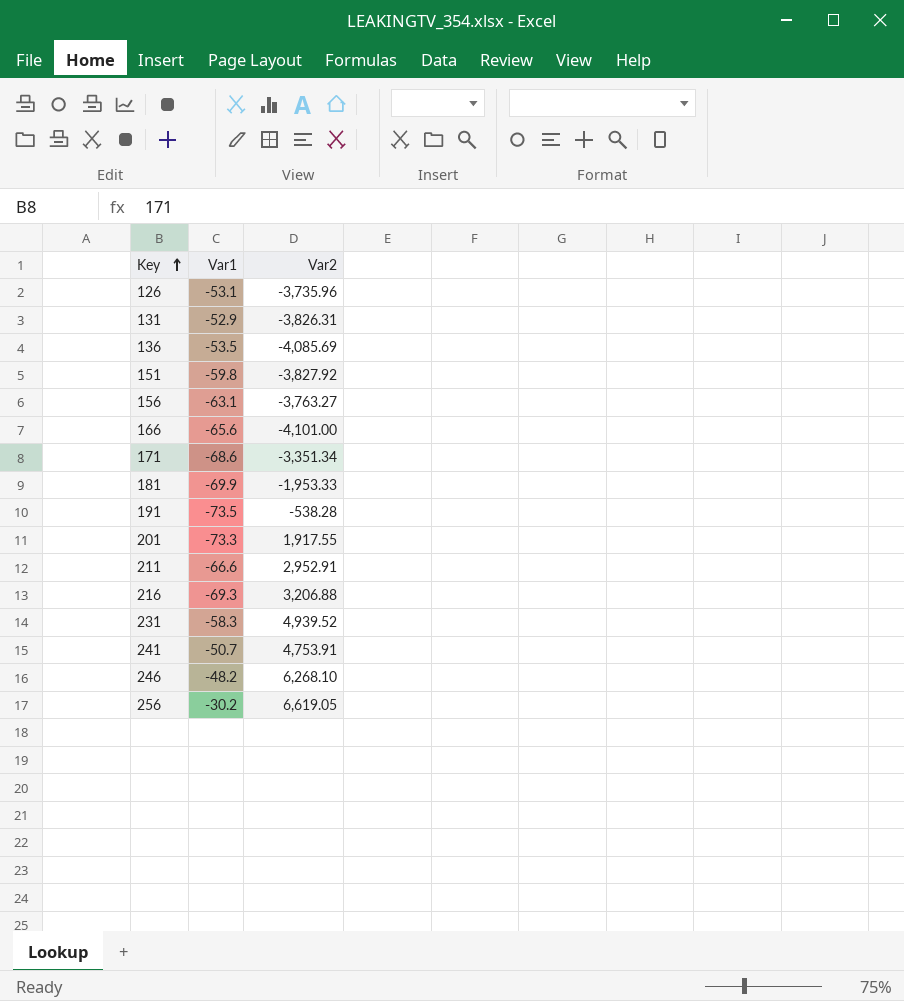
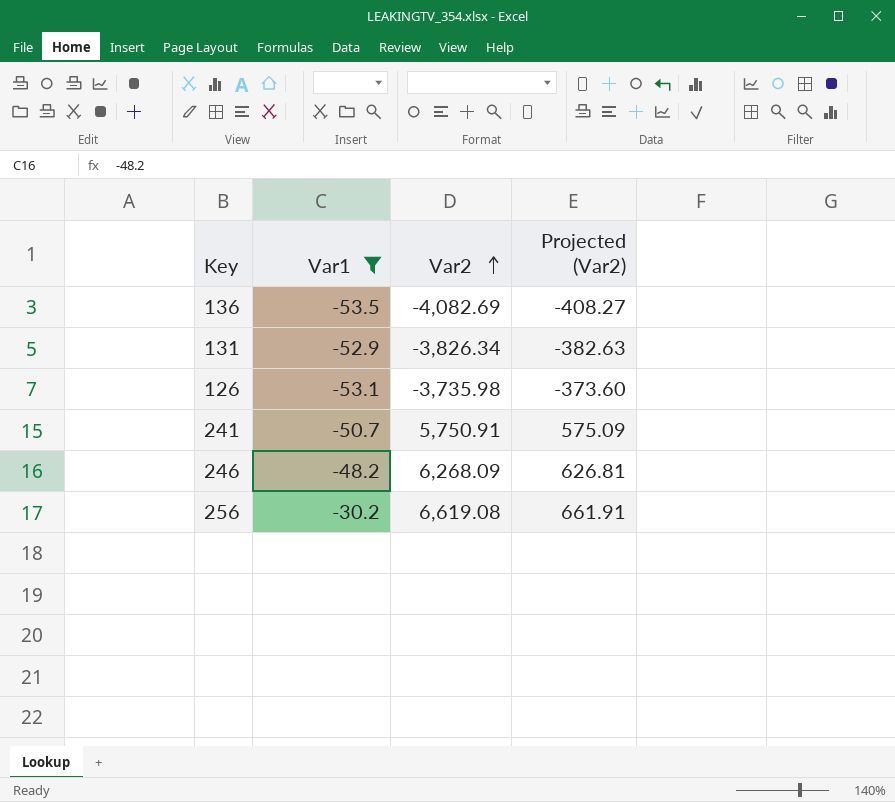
filter: none -> Var1 >= -53.5
row order: Key ascending -> Var2 ascending
column Projected (Var2) | formula: none -> [Var2] * 0.1
136 | Var2: -4,085.69 -> -4,082.69
131 | Var2: -3,826.31 -> -3,826.34
126 | Var2: -3,735.96 -> -3,735.98
241 | Var2: 4,753.91 -> 5,750.91
246 | Var2: 6,268.10 -> 6,268.09
256 | Var2: 6,619.05 -> 6,619.08

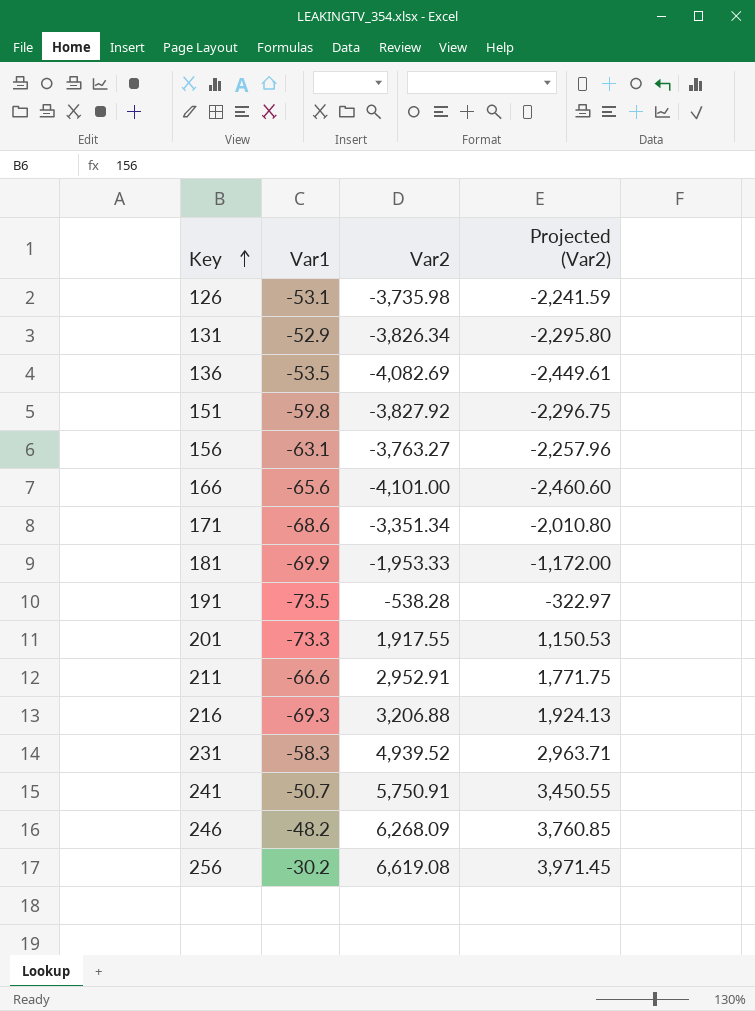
filter: Var1 >= -53.5 -> none
row order: Var2 ascending -> Key ascending
column Projected (Var2) | formula: [Var2] * 0.1 -> [Var2] * 0.6

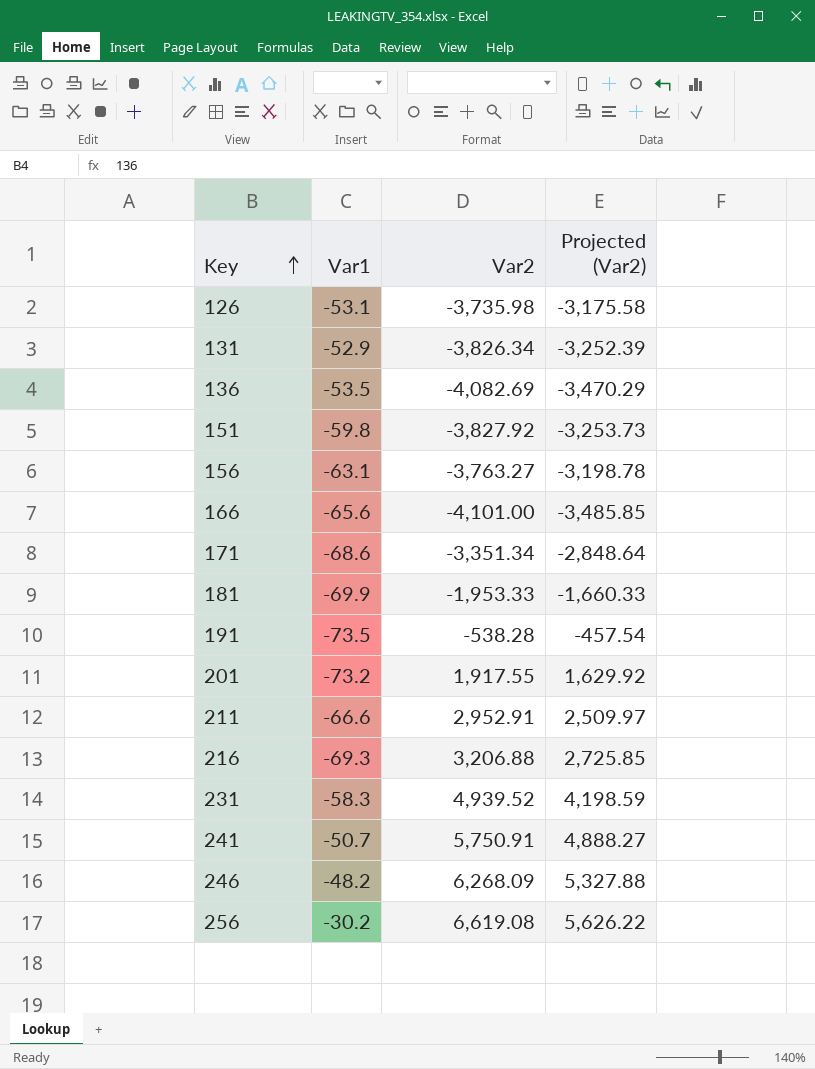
column Projected (Var2) | formula: [Var2] * 0.6 -> [Var2] * 0.85
201 | Var1: -73.3 -> -73.2

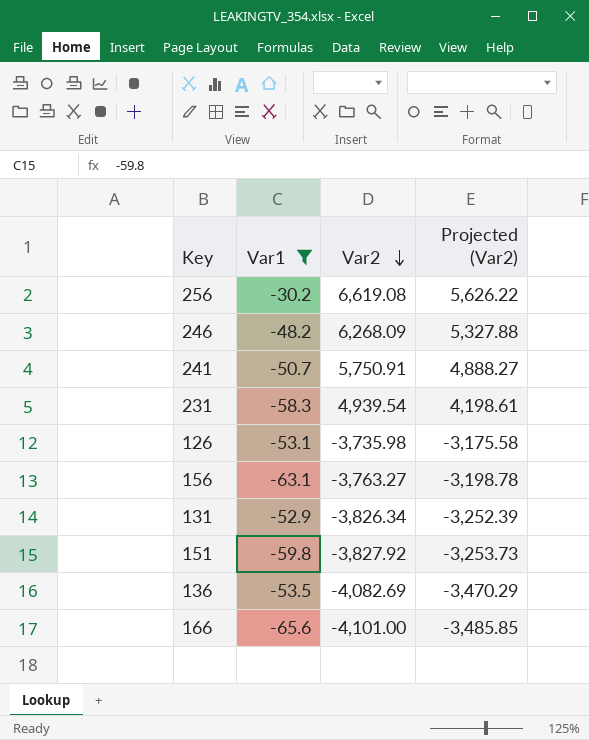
filter: none -> Var1 >= -65.6
row order: Key ascending -> Var2 descending
231 | Var2: 4,939.52 -> 4,939.54
231 | Projected (Var2): 4,198.59 -> 4,198.61

